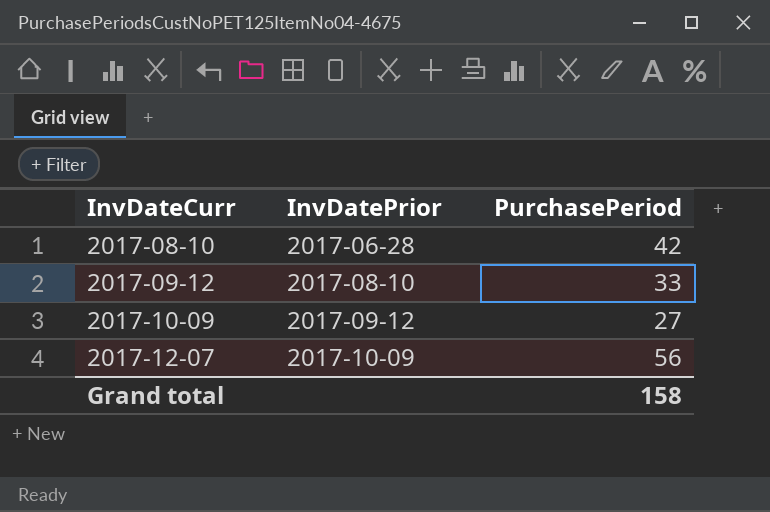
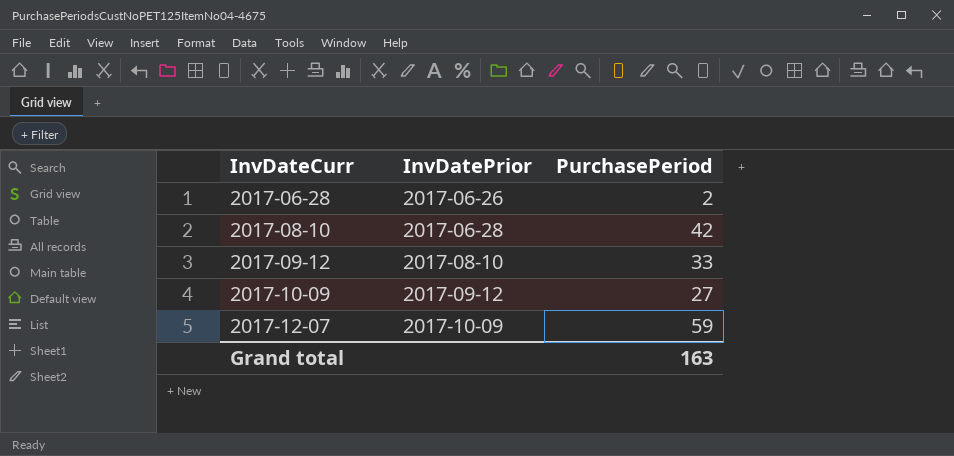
row 2017-06-28: none -> 2017-06-26 | 2
2017-12-07 | PurchasePeriod: 56 -> 59
Grand total | PurchasePeriod: 158 -> 163

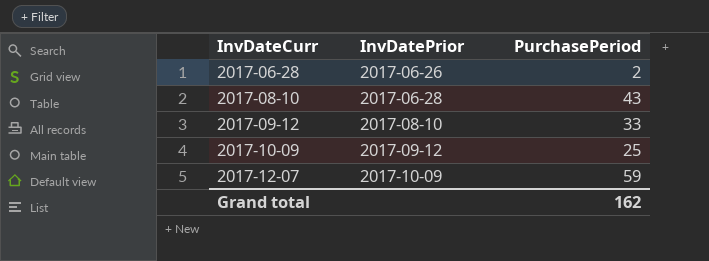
2017-08-10 | PurchasePeriod: 42 -> 43
2017-10-09 | PurchasePeriod: 27 -> 25
Grand total | PurchasePeriod: 163 -> 162

